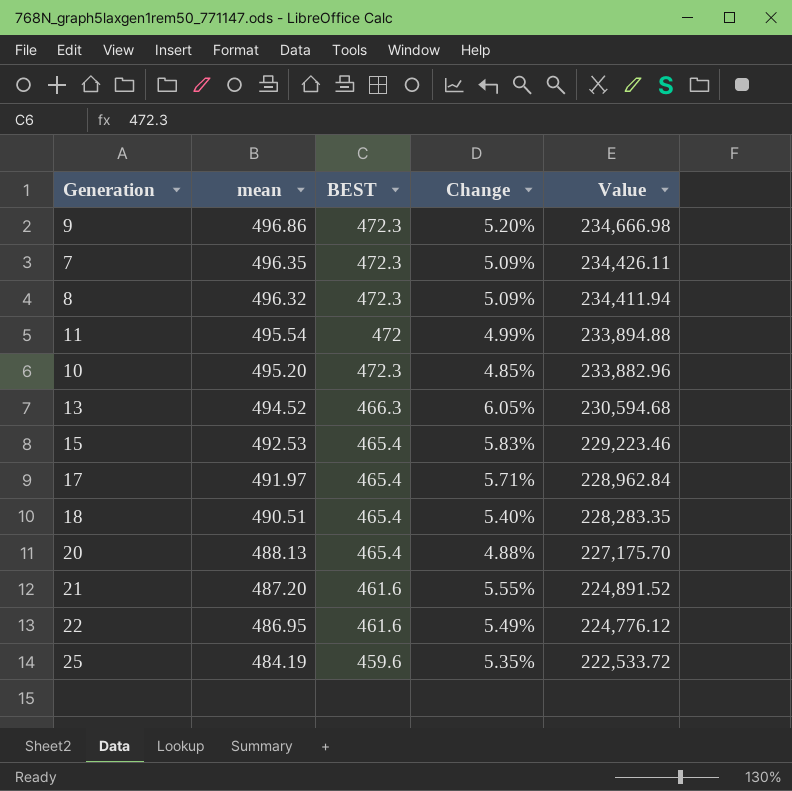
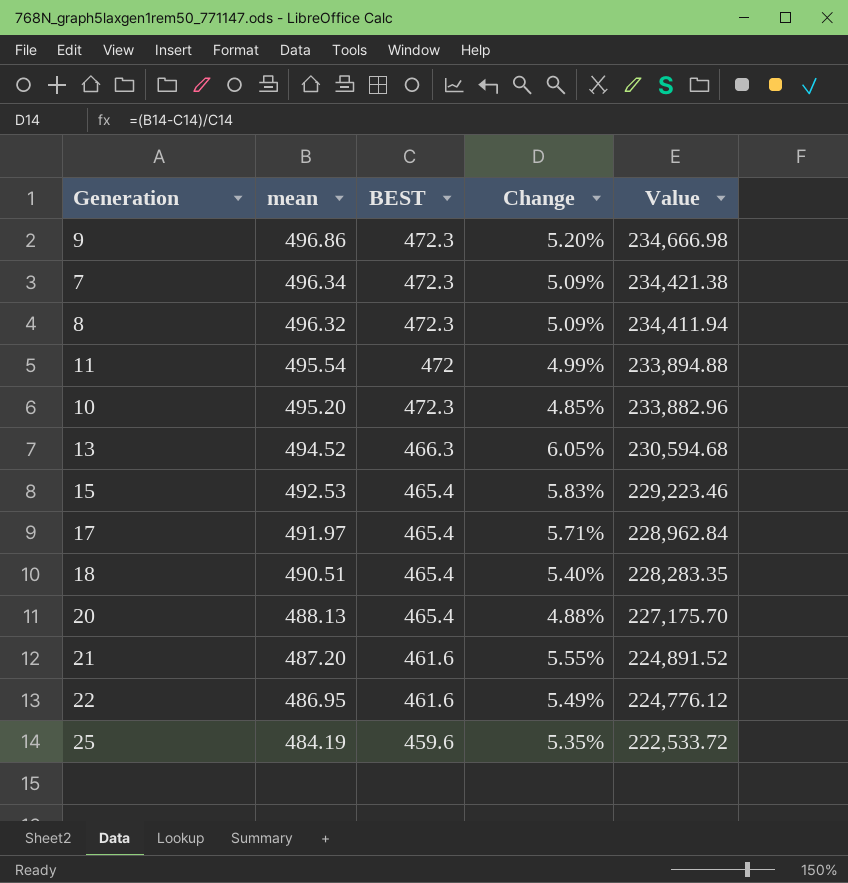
7 | mean: 496.35 -> 496.34
7 | Value: 234,426.11 -> 234,421.38

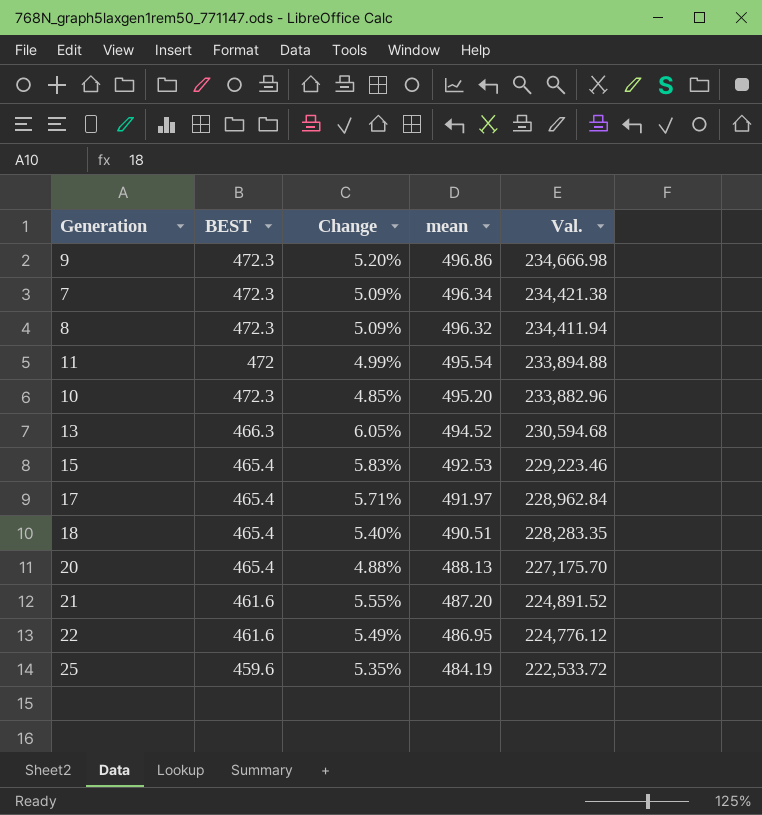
column mean | position: 2 -> 4
column name: Value -> Val.

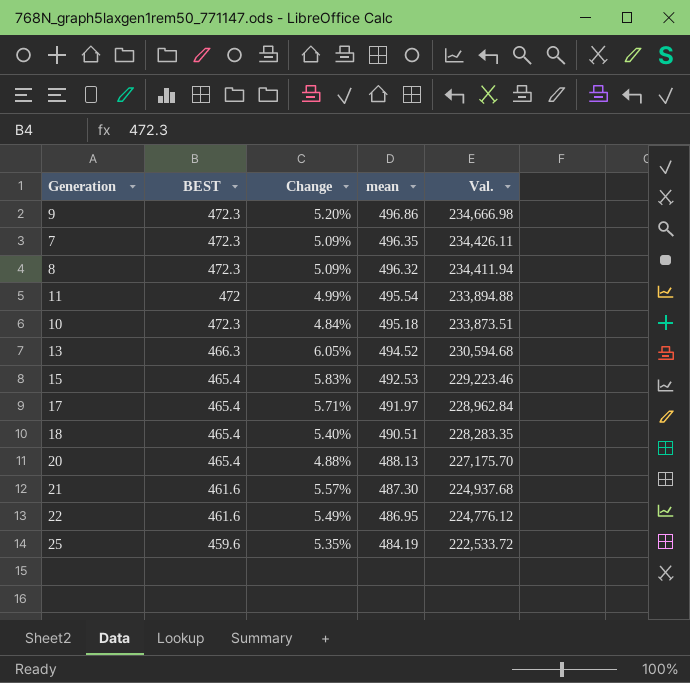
7 | mean: 496.34 -> 496.35
7 | Val.: 234,421.38 -> 234,426.11
10 | Change: 4.85% -> 4.84%
10 | mean: 495.20 -> 495.18
10 | Val.: 233,882.96 -> 233,873.51
21 | Change: 5.55% -> 5.57%
21 | mean: 487.20 -> 487.30
21 | Val.: 224,891.52 -> 224,937.68

